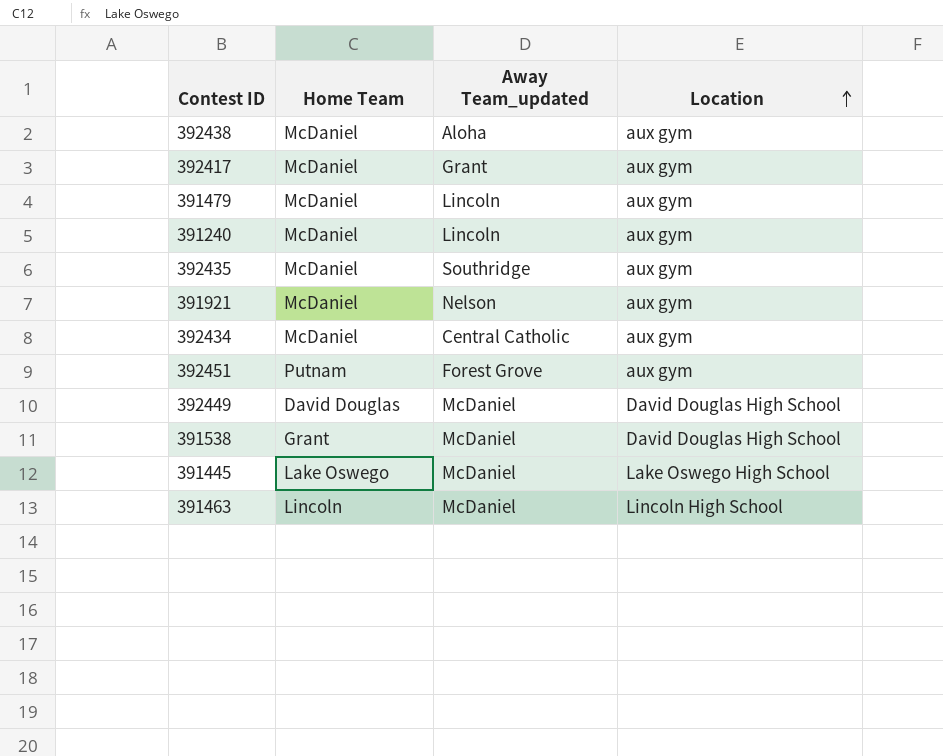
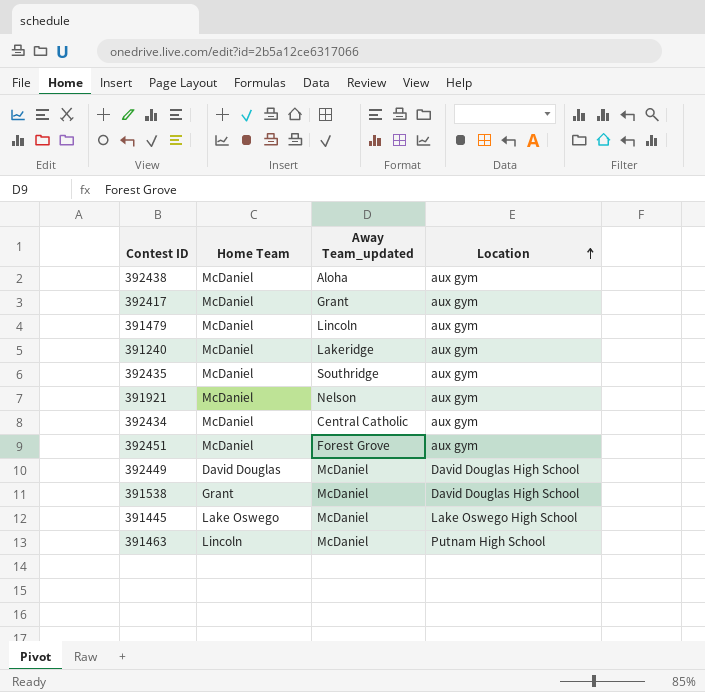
391240 | Away Team_updated: Lincoln -> Lakeridge
392451 | Home Team: Putnam -> McDaniel
391463 | Location: Lincoln High School -> Putnam High School

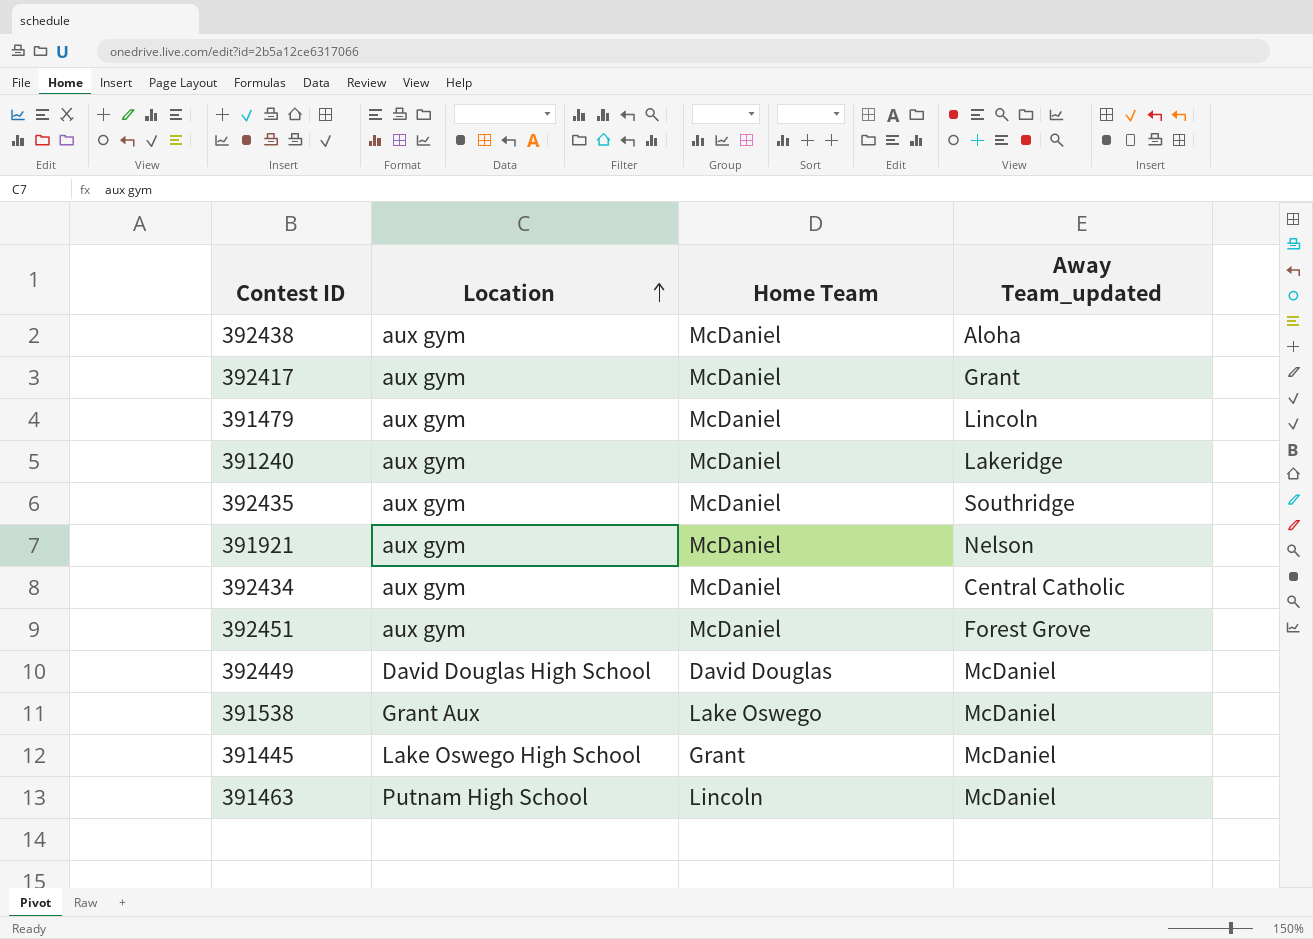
column Location | position: 4 -> 2
391538 | Location: David Douglas High School -> Grant Aux
391538 | Home Team: Grant -> Lake Oswego
391445 | Home Team: Lake Oswego -> Grant

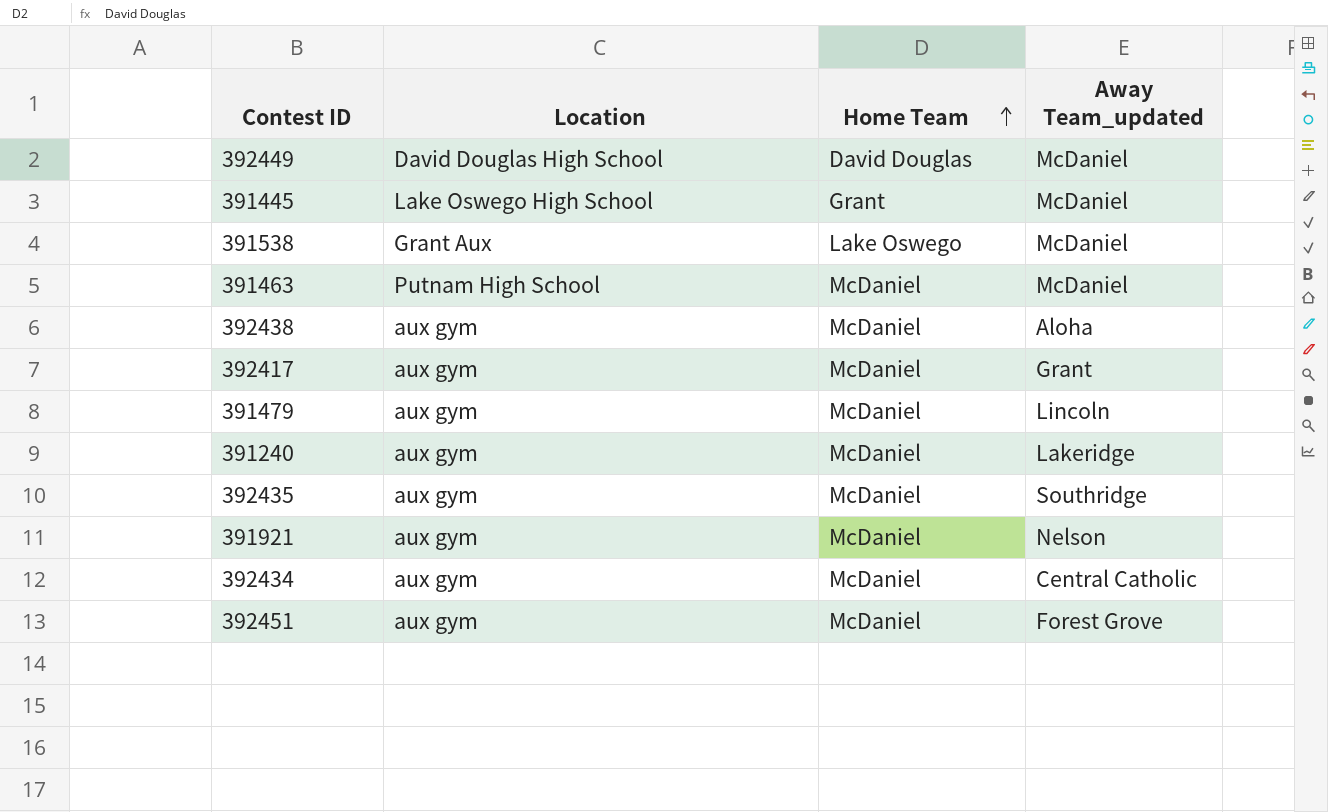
row order: Location ascending -> Home Team ascending
391463 | Home Team: Lincoln -> McDaniel

